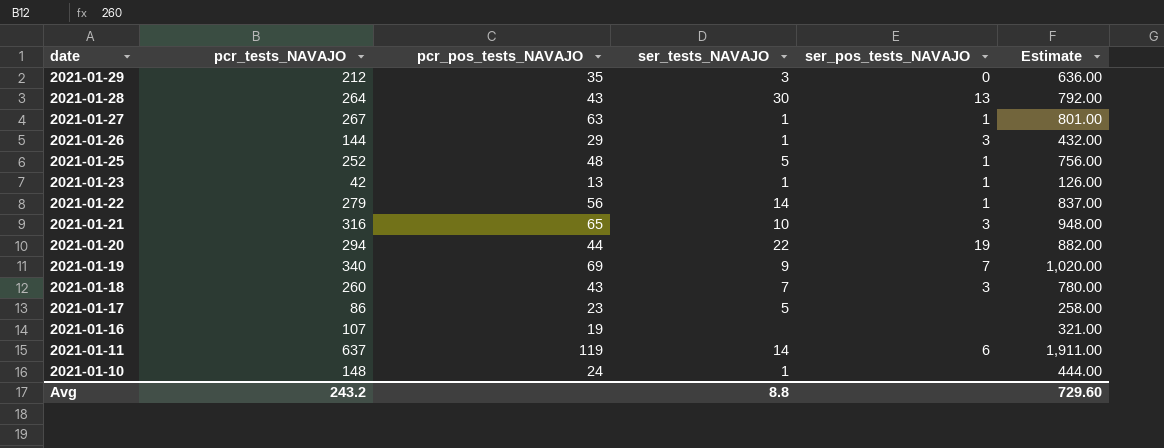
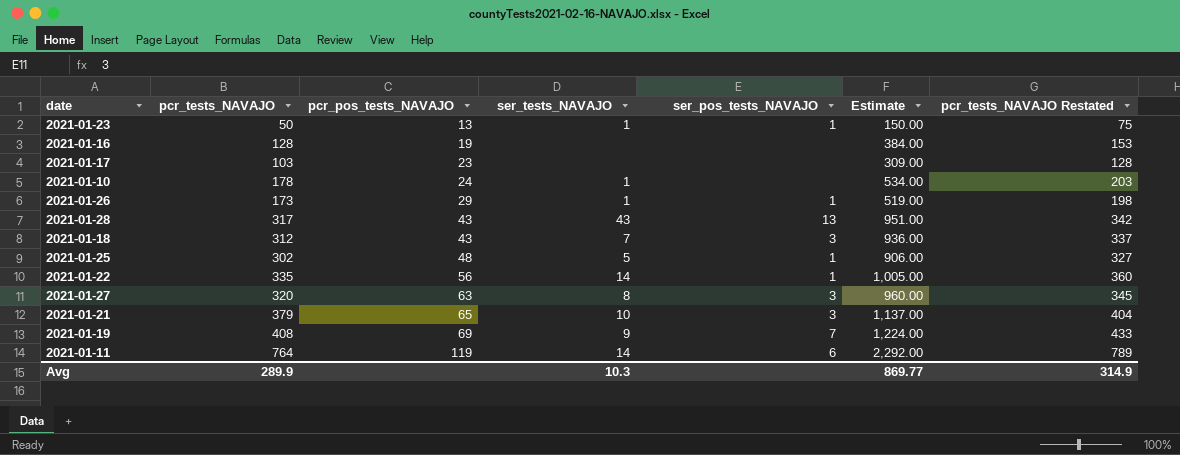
row order: date descending -> pcr_pos_tests_NAVAJO ascending
column pcr_tests_NAVAJO Restated | formula: none -> [pcr_tests_NAVAJO] + 25
row 2021-01-29: 212 | 35 | 3 | 0 | 636.00 -> none
row 2021-01-20: 294 | 44 | 22 | 19 | 882.00 -> none
2021-01-23 | pcr_tests_NAVAJO: 42 -> 50
2021-01-23 | Estimate: 126.00 -> 150.00
2021-01-16 | pcr_tests_NAVAJO: 107 -> 128
2021-01-16 | Estimate: 321.00 -> 384.00
2021-01-17 | pcr_tests_NAVAJO: 86 -> 103
2021-01-17 | ser_tests_NAVAJO: 5 -> none
2021-01-17 | Estimate: 258.00 -> 309.00
2021-01-10 | pcr_tests_NAVAJO: 148 -> 178
2021-01-10 | Estimate: 444.00 -> 534.00
2021-01-26 | pcr_tests_NAVAJO: 144 -> 173
2021-01-26 | ser_pos_tests_NAVAJO: 3 -> 1
2021-01-26 | Estimate: 432.00 -> 519.00
2021-01-28 | pcr_tests_NAVAJO: 264 -> 317
2021-01-28 | ser_tests_NAVAJO: 30 -> 43
2021-01-28 | Estimate: 792.00 -> 951.00
2021-01-18 | pcr_tests_NAVAJO: 260 -> 312
2021-01-18 | Estimate: 780.00 -> 936.00
2021-01-25 | pcr_tests_NAVAJO: 252 -> 302
2021-01-25 | Estimate: 756.00 -> 906.00
2021-01-22 | pcr_tests_NAVAJO: 279 -> 335
2021-01-22 | Estimate: 837.00 -> 1,005.00
2021-01-27 | pcr_tests_NAVAJO: 267 -> 320
2021-01-27 | ser_tests_NAVAJO: 1 -> 8
2021-01-27 | ser_pos_tests_NAVAJO: 1 -> 3
2021-01-27 | Estimate: 801.00 -> 960.00
2021-01-21 | pcr_tests_NAVAJO: 316 -> 379
2021-01-21 | Estimate: 948.00 -> 1,137.00
2021-01-19 | pcr_tests_NAVAJO: 340 -> 408
2021-01-19 | Estimate: 1,020.00 -> 1,224.00
2021-01-11 | pcr_tests_NAVAJO: 637 -> 764
2021-01-11 | Estimate: 1,911.00 -> 2,292.00
Avg | pcr_tests_NAVAJO: 243.2 -> 289.9
Avg | ser_tests_NAVAJO: 8.8 -> 10.3
Avg | Estimate: 729.60 -> 869.77

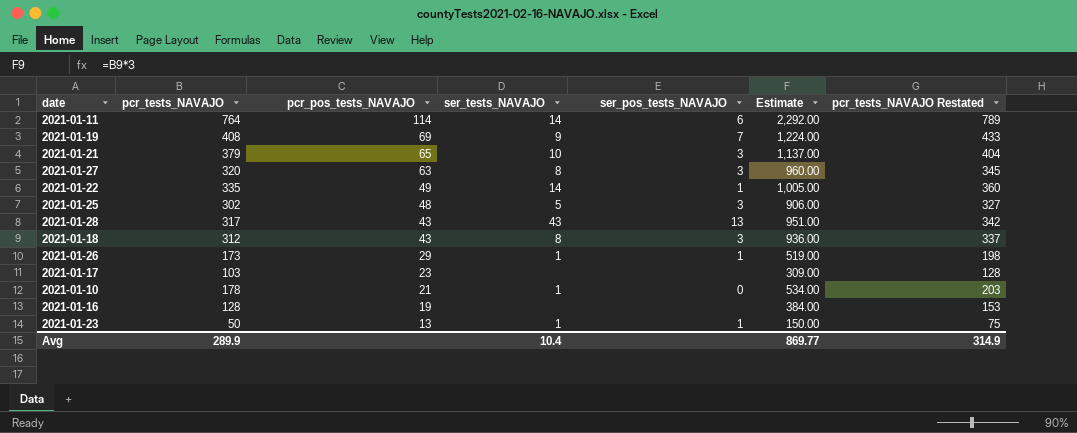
row order: pcr_pos_tests_NAVAJO ascending -> pcr_pos_tests_NAVAJO descending
2021-01-11 | pcr_pos_tests_NAVAJO: 119 -> 114
2021-01-22 | pcr_pos_tests_NAVAJO: 56 -> 49
2021-01-25 | ser_pos_tests_NAVAJO: 1 -> 3
2021-01-18 | ser_tests_NAVAJO: 7 -> 8
2021-01-10 | pcr_pos_tests_NAVAJO: 24 -> 21
2021-01-10 | ser_pos_tests_NAVAJO: none -> 0
Avg | ser_tests_NAVAJO: 10.3 -> 10.4

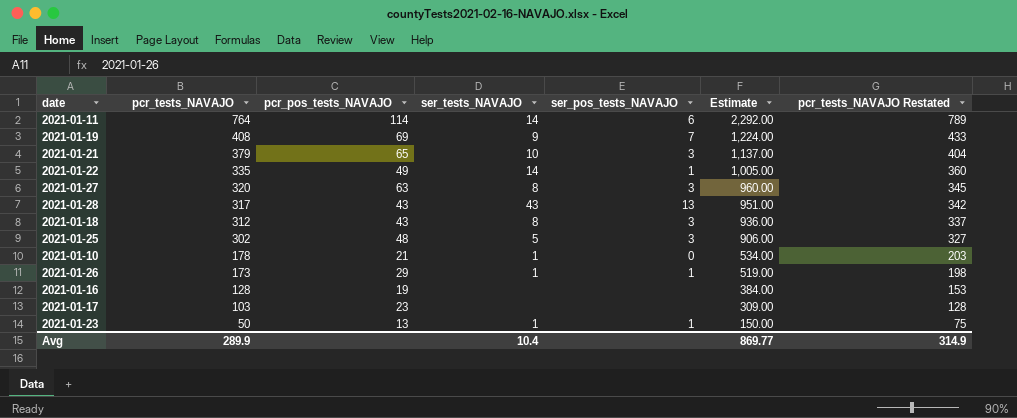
row order: pcr_pos_tests_NAVAJO descending -> pcr_tests_NAVAJO descending

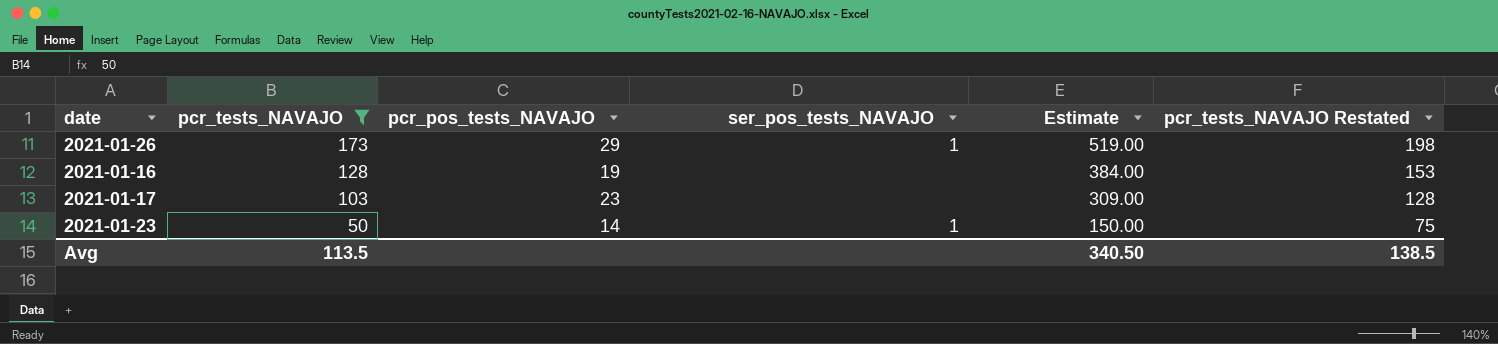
filter: none -> pcr_tests_NAVAJO <= 173
column ser_tests_NAVAJO | position: 4 -> none
2021-01-23 | pcr_pos_tests_NAVAJO: 13 -> 14
Avg | pcr_tests_NAVAJO: 289.9 -> 113.5
Avg | Estimate: 869.77 -> 340.50
Avg | pcr_tests_NAVAJO Restated: 314.9 -> 138.5

